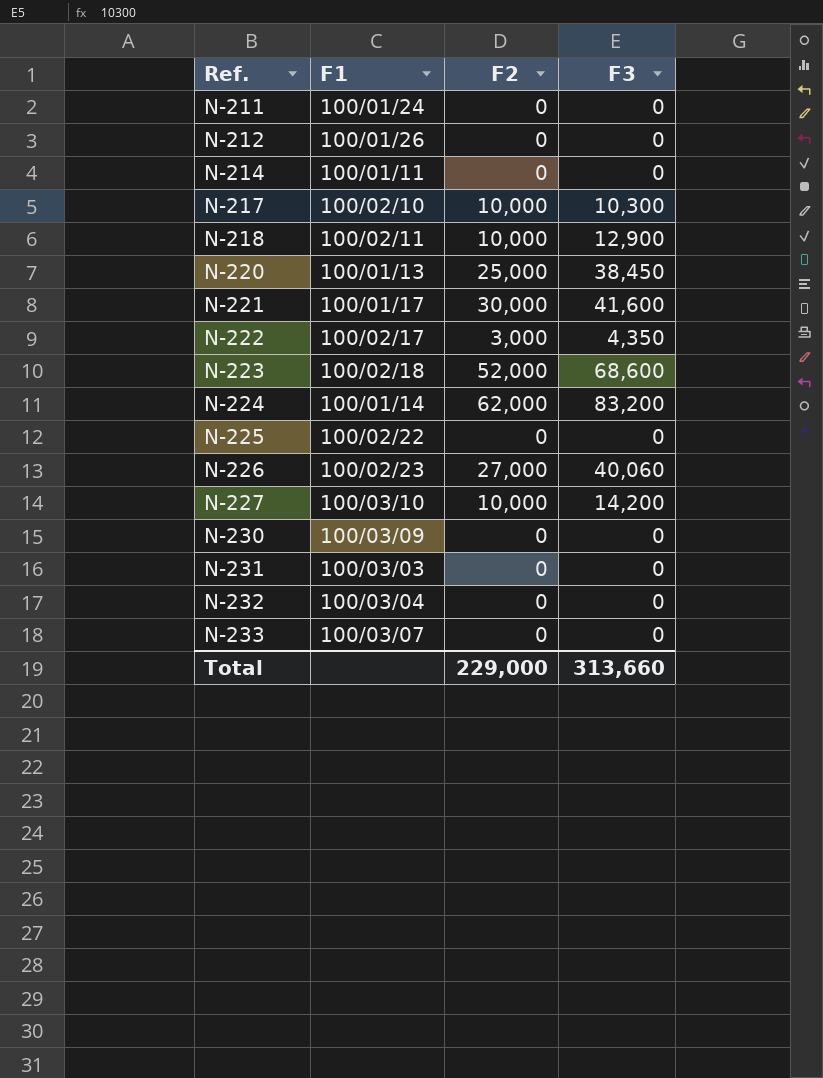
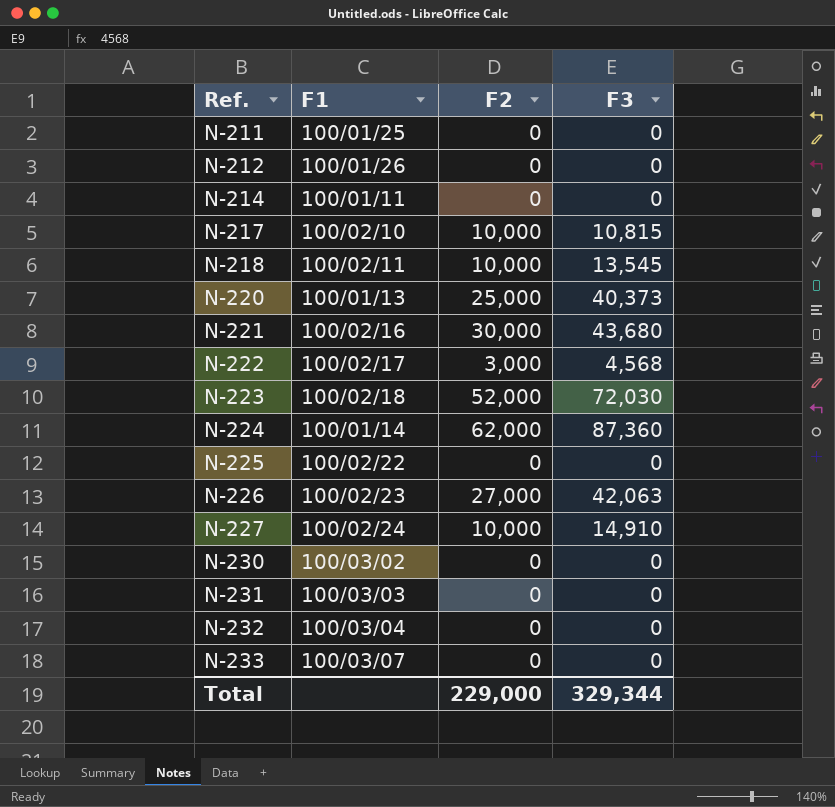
N-211 | F1: 100/01/24 -> 100/01/25
N-217 | F3: 10,300 -> 10,815
N-218 | F3: 12,900 -> 13,545
N-220 | F3: 38,450 -> 40,373
N-221 | F1: 100/01/17 -> 100/02/16
N-221 | F3: 41,600 -> 43,680
N-222 | F3: 4,350 -> 4,568
N-223 | F3: 68,600 -> 72,030
N-224 | F3: 83,200 -> 87,360
N-226 | F3: 40,060 -> 42,063
N-227 | F1: 100/03/10 -> 100/02/24
N-227 | F3: 14,200 -> 14,910
N-230 | F1: 100/03/09 -> 100/03/02
Total | F3: 313,660 -> 329,344

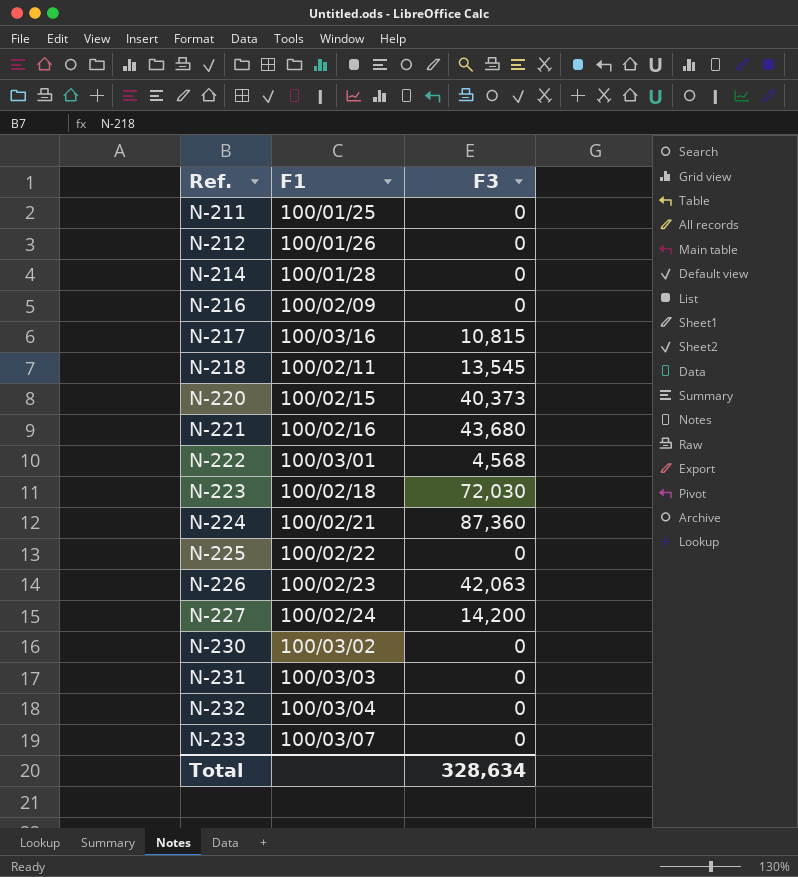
column F2 | position: 3 -> none
N-214 | F1: 100/01/11 -> 100/01/28
row N-216: none -> 100/02/09 | 0
N-217 | F1: 100/02/10 -> 100/03/16
N-220 | F1: 100/01/13 -> 100/02/15
N-222 | F1: 100/02/17 -> 100/03/01
N-224 | F1: 100/01/14 -> 100/02/21
N-227 | F3: 14,910 -> 14,200
Total | F3: 329,344 -> 328,634

